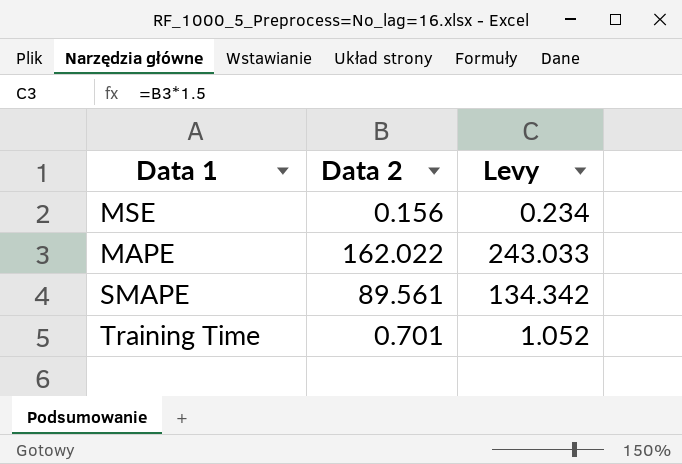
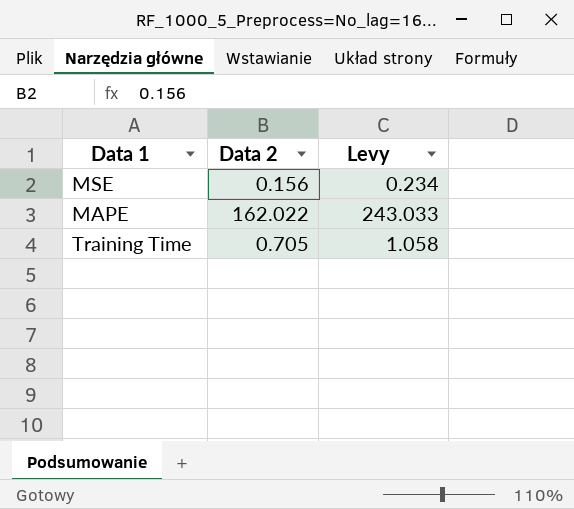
row SMAPE: 89.561 | 134.342 -> none
Training Time | Data 2: 0.701 -> 0.705
Training Time | Levy: 1.052 -> 1.058

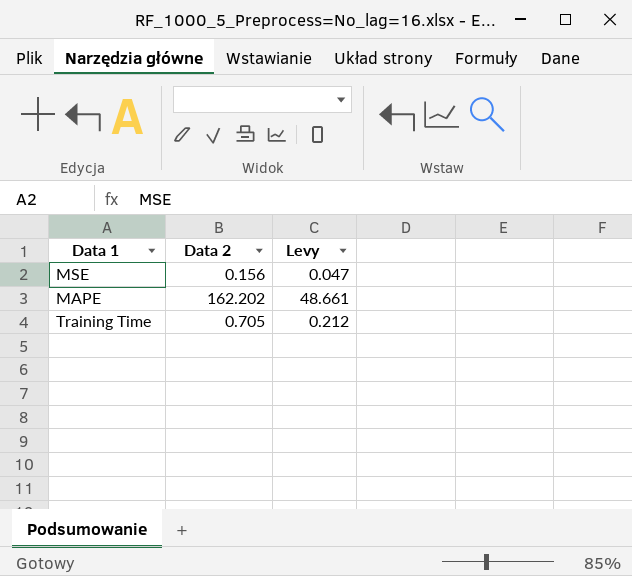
column Levy | formula: [Data 2] * 1.5 -> [Data 2] * 0.3
MAPE | Data 2: 162.022 -> 162.202

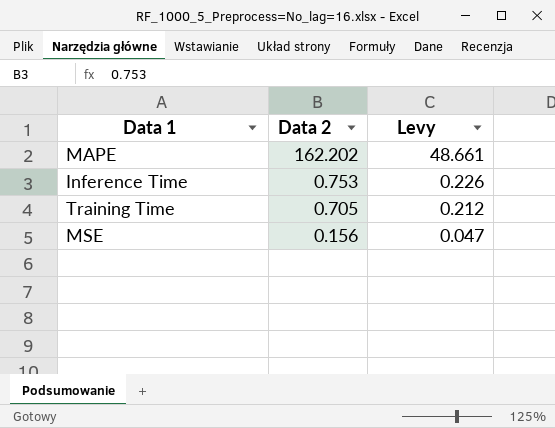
row order: none -> Data 2 descending
row Inference Time: none -> 0.753 | 0.226

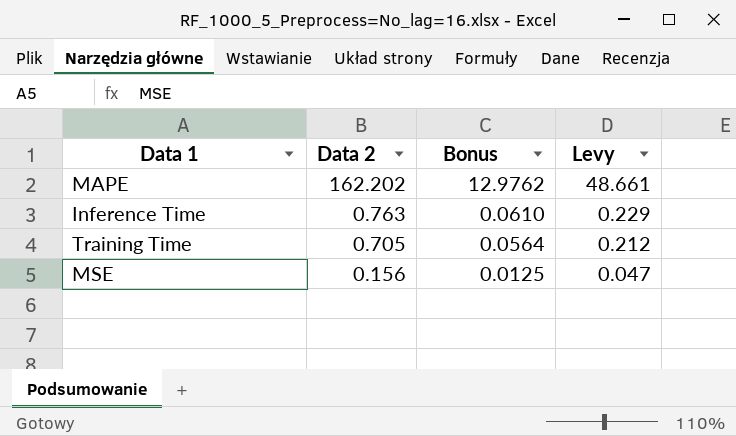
column Bonus | formula: none -> [Data 2] * 0.08
Inference Time | Data 2: 0.753 -> 0.763
Inference Time | Levy: 0.226 -> 0.229

